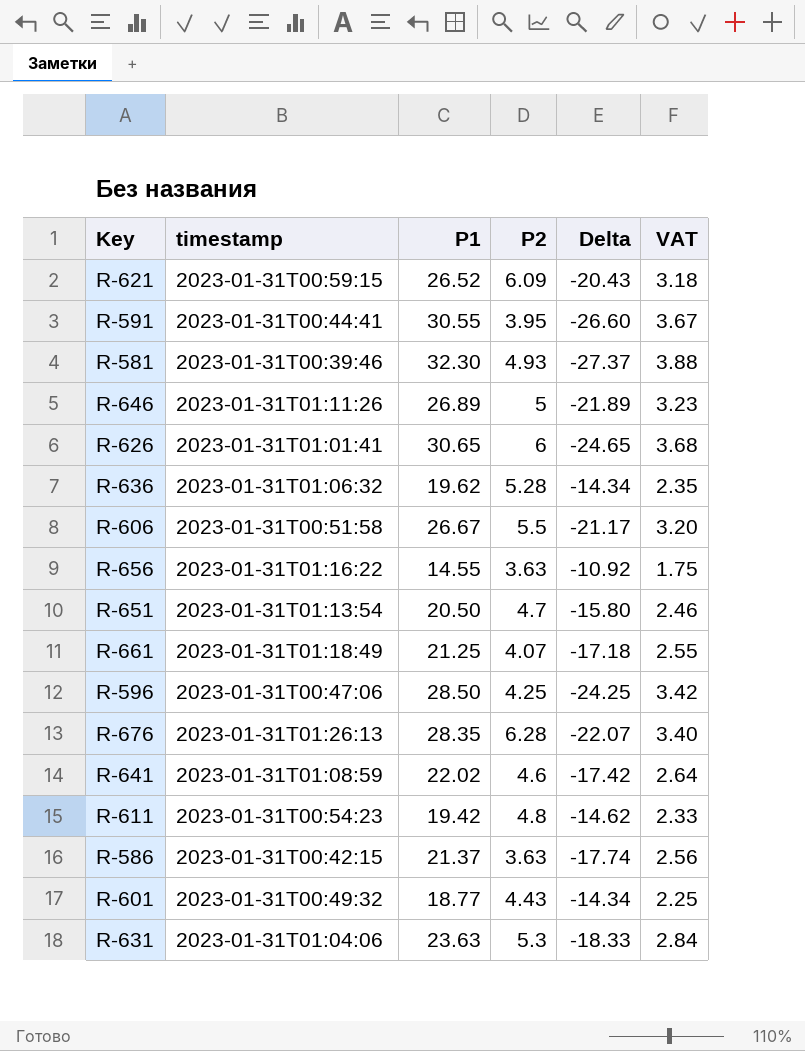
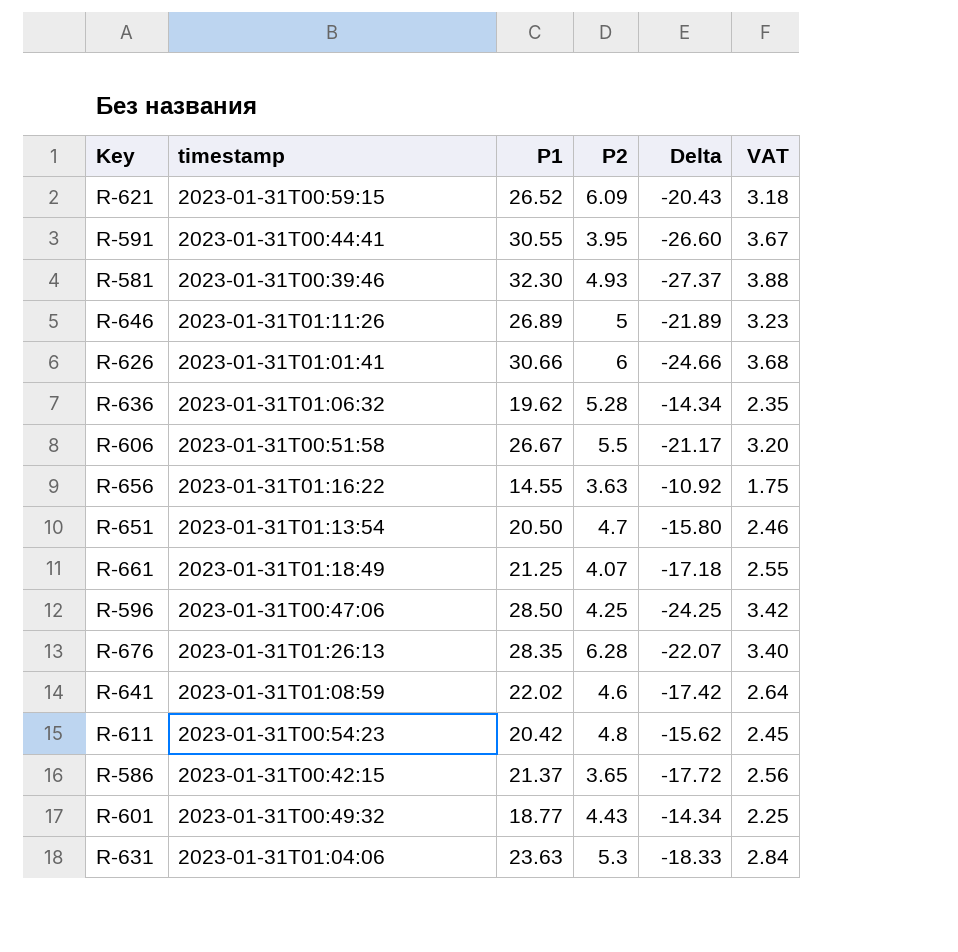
R-626 | P1: 30.65 -> 30.66
R-626 | Delta: -24.65 -> -24.66
R-611 | P1: 19.42 -> 20.42
R-611 | Delta: -14.62 -> -15.62
R-611 | VAT: 2.33 -> 2.45
R-586 | P2: 3.63 -> 3.65
R-586 | Delta: -17.74 -> -17.72

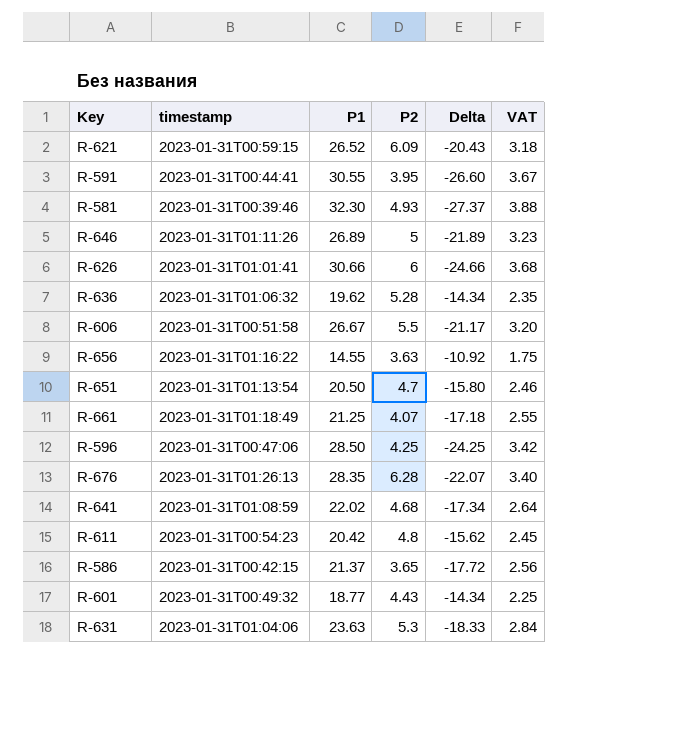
R-641 | P2: 4.6 -> 4.68
R-641 | Delta: -17.42 -> -17.34

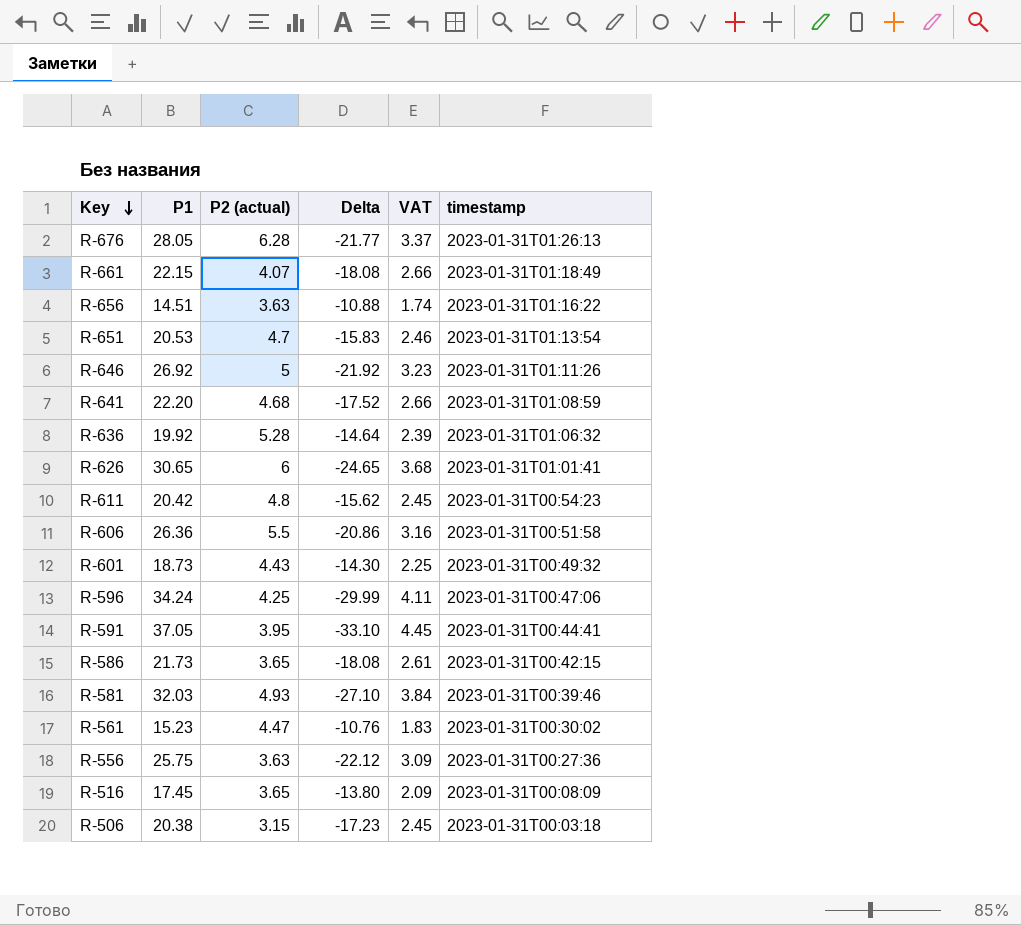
row order: none -> Key descending
column name: P2 -> P2 (actual)
column timestamp | position: 2 -> 6
row R-621: 2023-01-31T00:59:15 | 26.52 | 6.09 | -20.43 | 3.18 -> none
row R-631: 2023-01-31T01:04:06 | 23.63 | 5.3 | -18.33 | 2.84 -> none
R-676 | P1: 28.35 -> 28.05
R-676 | Delta: -22.07 -> -21.77
R-676 | VAT: 3.40 -> 3.37
R-661 | P1: 21.25 -> 22.15
R-661 | Delta: -17.18 -> -18.08
R-661 | VAT: 2.55 -> 2.66
R-656 | P1: 14.55 -> 14.51
R-656 | Delta: -10.92 -> -10.88
R-656 | VAT: 1.75 -> 1.74
R-651 | P1: 20.50 -> 20.53
R-651 | Delta: -15.80 -> -15.83
R-646 | P1: 26.89 -> 26.92
R-646 | Delta: -21.89 -> -21.92
R-641 | P1: 22.02 -> 22.20
R-641 | Delta: -17.34 -> -17.52
R-641 | VAT: 2.64 -> 2.66
R-636 | P1: 19.62 -> 19.92
R-636 | Delta: -14.34 -> -14.64
R-636 | VAT: 2.35 -> 2.39
R-626 | P1: 30.66 -> 30.65
R-626 | Delta: -24.66 -> -24.65
R-606 | P1: 26.67 -> 26.36
R-606 | Delta: -21.17 -> -20.86
R-606 | VAT: 3.20 -> 3.16
R-601 | P1: 18.77 -> 18.73
R-601 | Delta: -14.34 -> -14.30
R-596 | P1: 28.50 -> 34.24
R-596 | Delta: -24.25 -> -29.99
R-596 | VAT: 3.42 -> 4.11
R-591 | P1: 30.55 -> 37.05
R-591 | Delta: -26.60 -> -33.10
R-591 | VAT: 3.67 -> 4.45
R-586 | P1: 21.37 -> 21.73
R-586 | Delta: -17.72 -> -18.08
R-586 | VAT: 2.56 -> 2.61
R-581 | P1: 32.30 -> 32.03
R-581 | Delta: -27.37 -> -27.10
R-581 | VAT: 3.88 -> 3.84
row R-561: none -> 15.23 | 4.47 | -10.76 | 1.83 | 2023-01-31T00:30:02
row R-556: none -> 25.75 | 3.63 | -22.12 | 3.09 | 2023-01-31T00:27:36
row R-516: none -> 17.45 | 3.65 | -13.80 | 2.09 | 2023-01-31T00:08:09
row R-506: none -> 20.38 | 3.15 | -17.23 | 2.45 | 2023-01-31T00:03:18

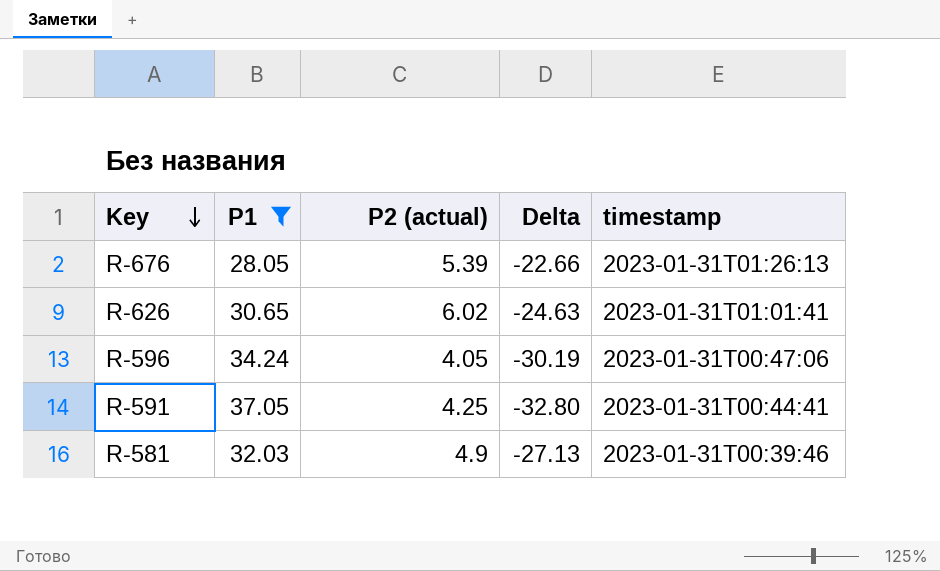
filter: none -> P1 >= 28.05
column VAT | formula: [P1] * 0.12 -> none
R-676 | P2 (actual): 6.28 -> 5.39
R-676 | Delta: -21.77 -> -22.66
R-626 | P2 (actual): 6 -> 6.02
R-626 | Delta: -24.65 -> -24.63
R-596 | P2 (actual): 4.25 -> 4.05
R-596 | Delta: -29.99 -> -30.19
R-591 | P2 (actual): 3.95 -> 4.25
R-591 | Delta: -33.10 -> -32.80
R-581 | P2 (actual): 4.93 -> 4.9
R-581 | Delta: -27.10 -> -27.13

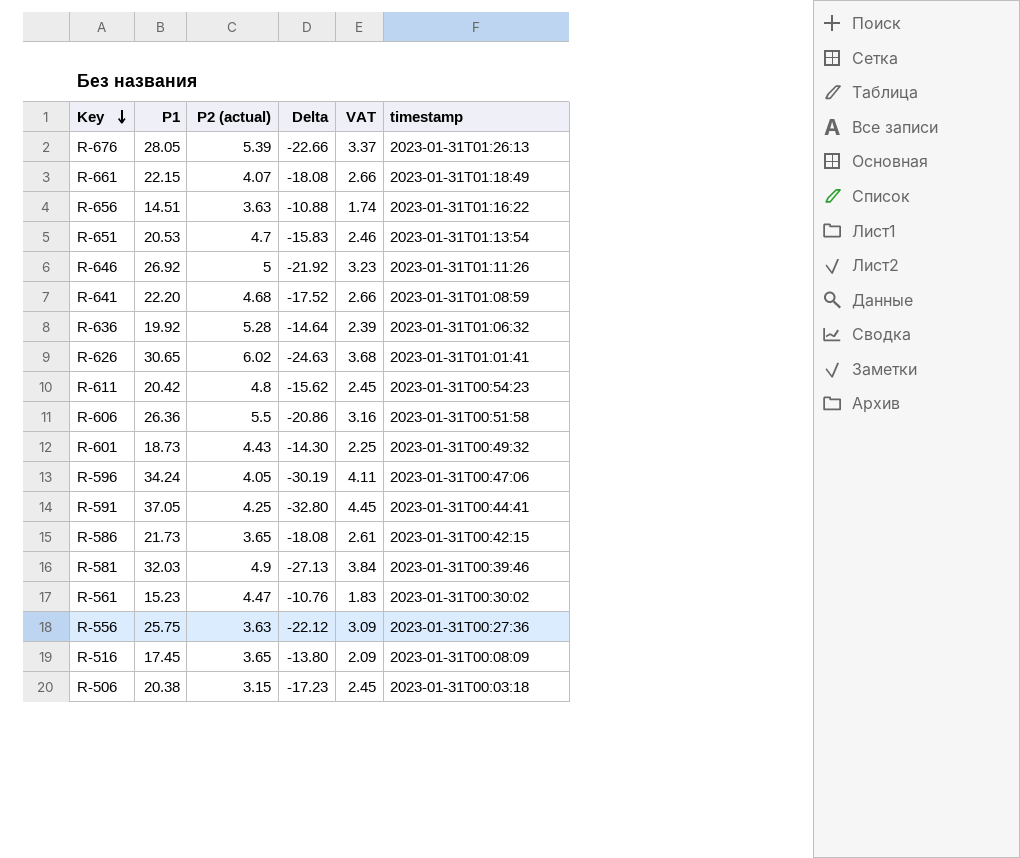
filter: P1 >= 28.05 -> none
column VAT | formula: none -> [P1] * 0.12

